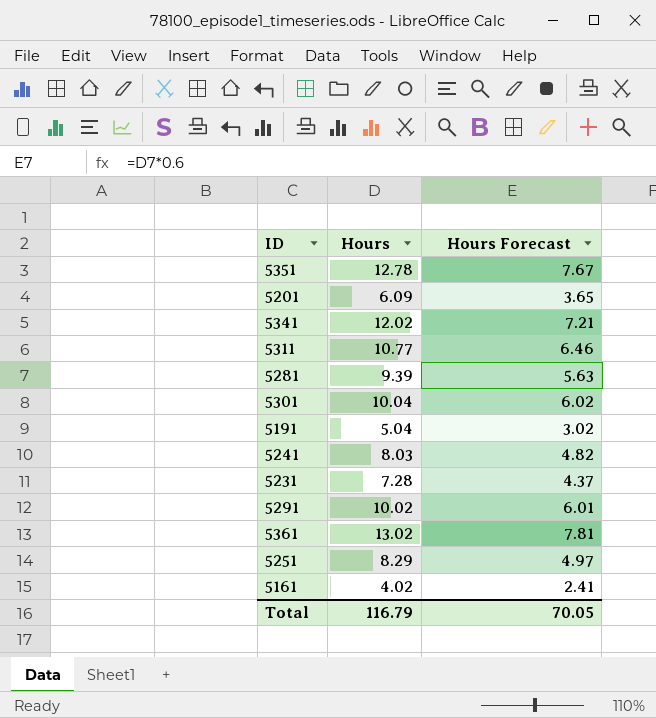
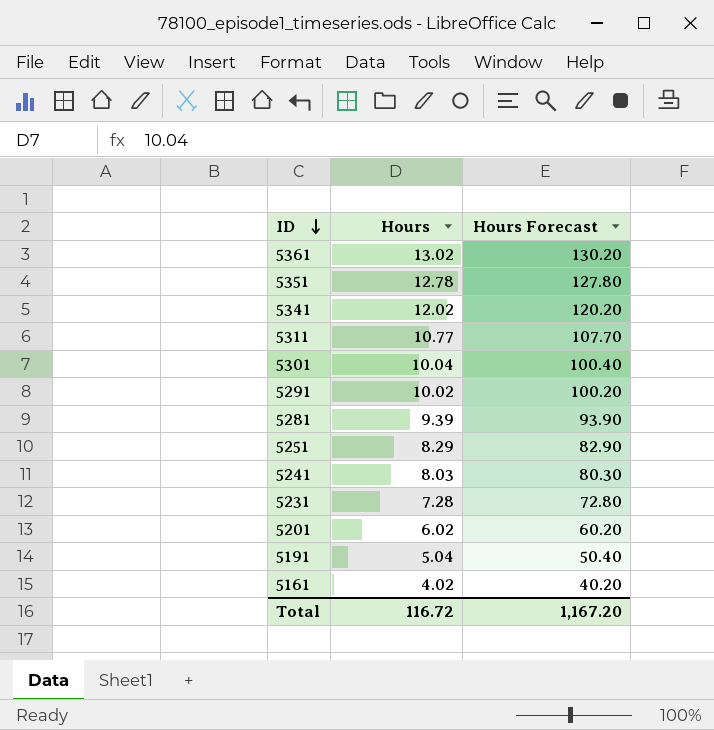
row order: none -> ID descending
column Hours Forecast | formula: [Hours] * 0.6 -> [Hours] * 10
5201 | Hours: 6.09 -> 6.02
Total | Hours: 116.79 -> 116.72
Total | Hours Forecast: 70.05 -> 1,167.20

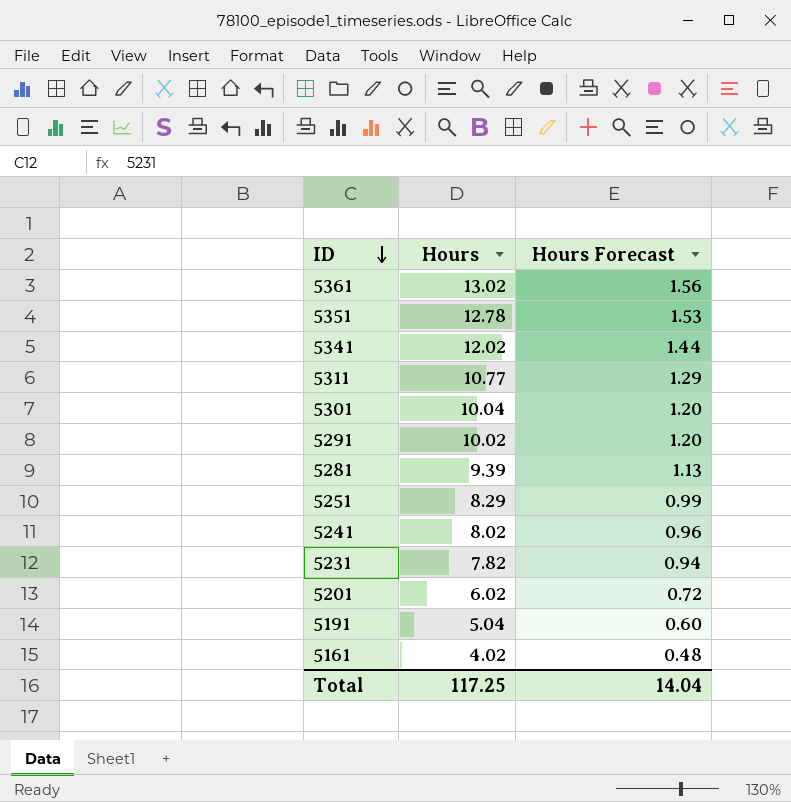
column Hours Forecast | formula: [Hours] * 10 -> [Hours] * 0.12
5241 | Hours: 8.03 -> 8.02
5231 | Hours: 7.28 -> 7.82
Total | Hours: 116.72 -> 117.25
Total | Hours Forecast: 1,167.20 -> 14.04

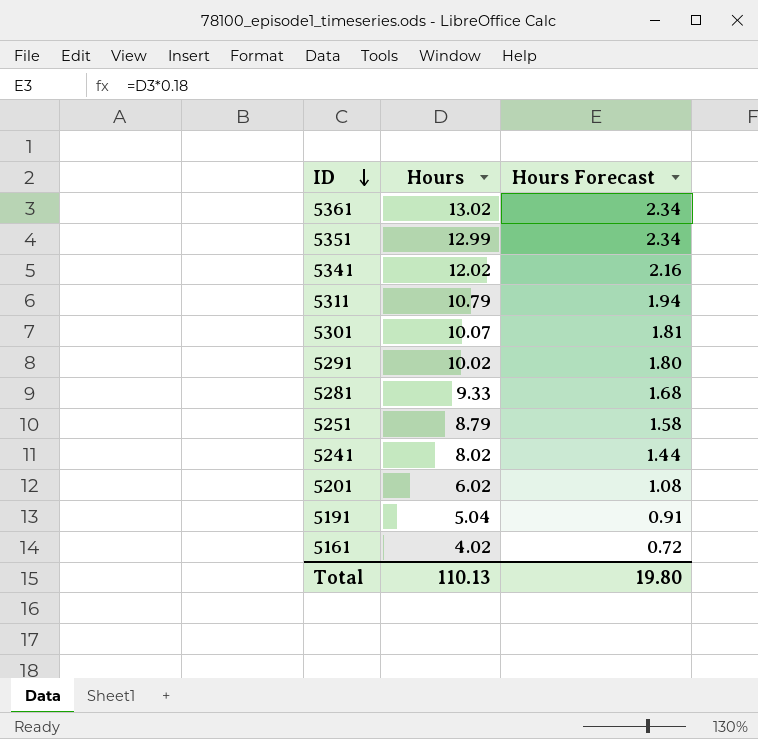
column Hours Forecast | formula: [Hours] * 0.12 -> [Hours] * 0.18
row 5231: 7.82 | 0.94 -> none
5351 | Hours: 12.78 -> 12.99
5311 | Hours: 10.77 -> 10.79
5301 | Hours: 10.04 -> 10.07
5281 | Hours: 9.39 -> 9.33
5251 | Hours: 8.29 -> 8.79
Total | Hours: 117.25 -> 110.13
Total | Hours Forecast: 14.04 -> 19.80

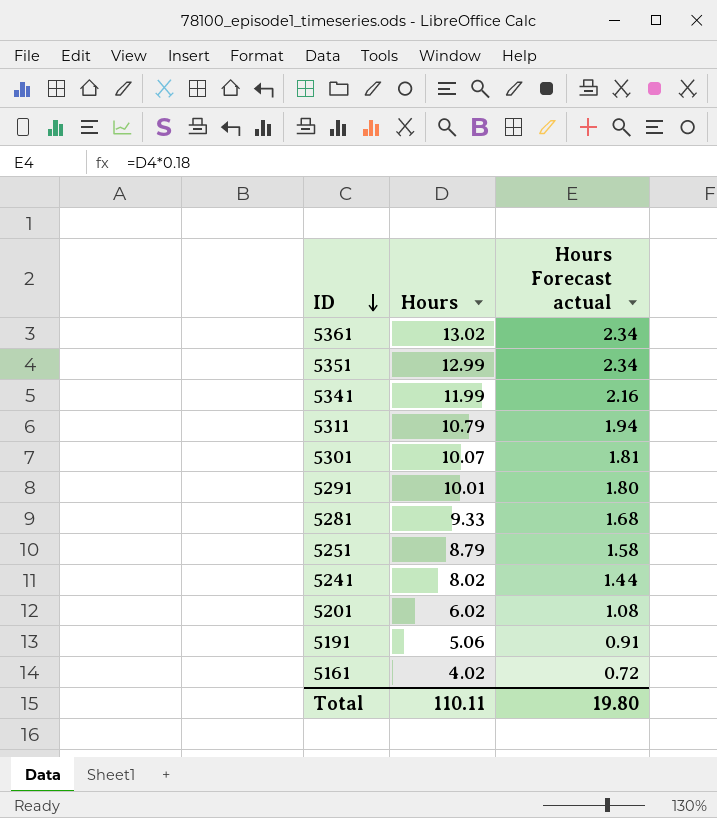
column name: Hours Forecast -> Hours Forecast actual
5341 | Hours: 12.02 -> 11.99
5291 | Hours: 10.02 -> 10.01
5191 | Hours: 5.04 -> 5.06
Total | Hours: 110.13 -> 110.11

